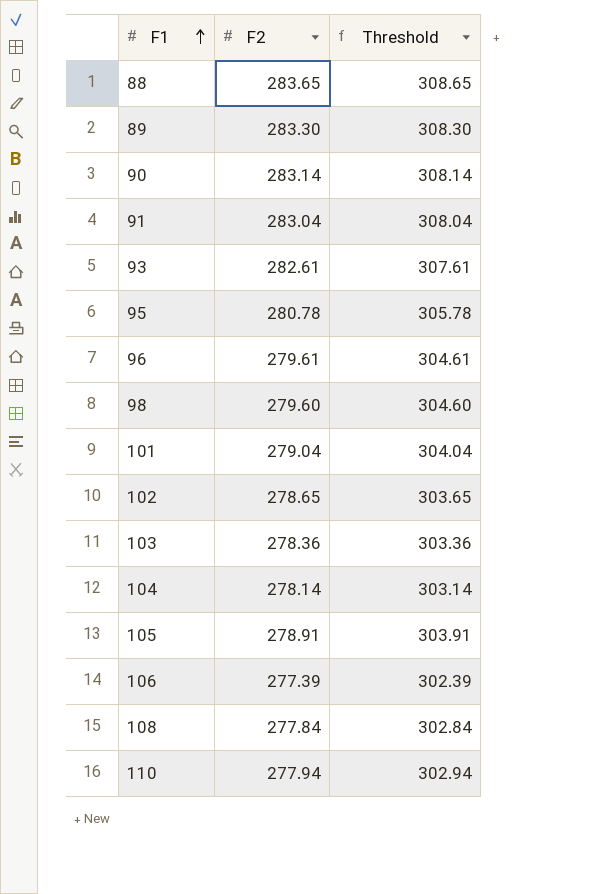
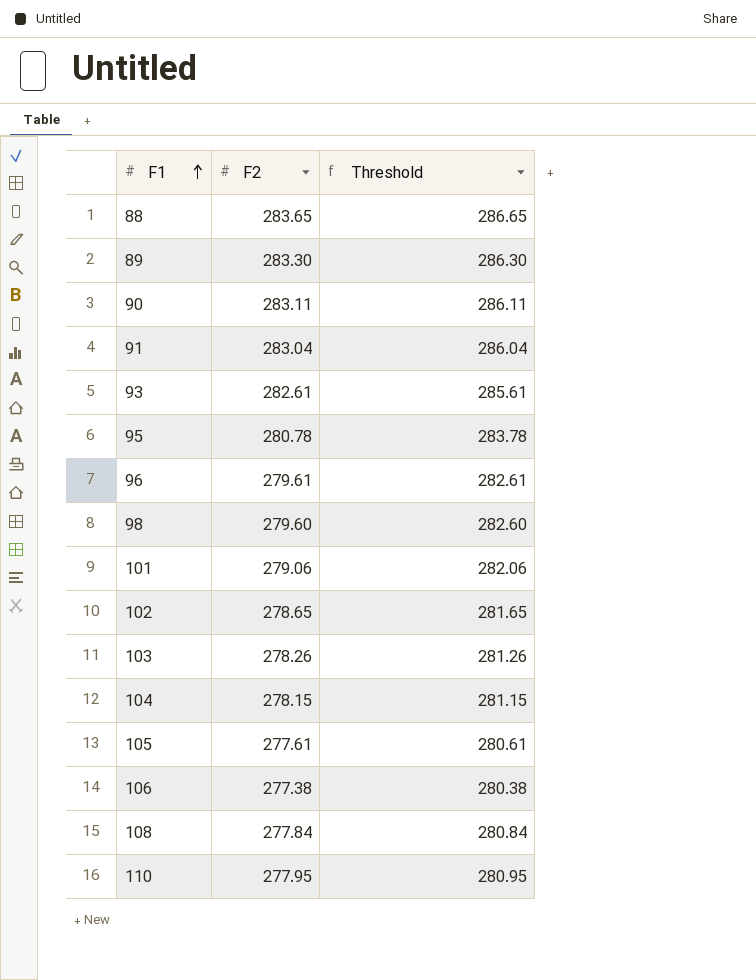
column Threshold | formula: [F2] + 25 -> [F2] + 3
90 | F2: 283.14 -> 283.11
101 | F2: 279.04 -> 279.06
103 | F2: 278.36 -> 278.26
104 | F2: 278.14 -> 278.15
105 | F2: 278.91 -> 277.61
106 | F2: 277.39 -> 277.38
110 | F2: 277.94 -> 277.95

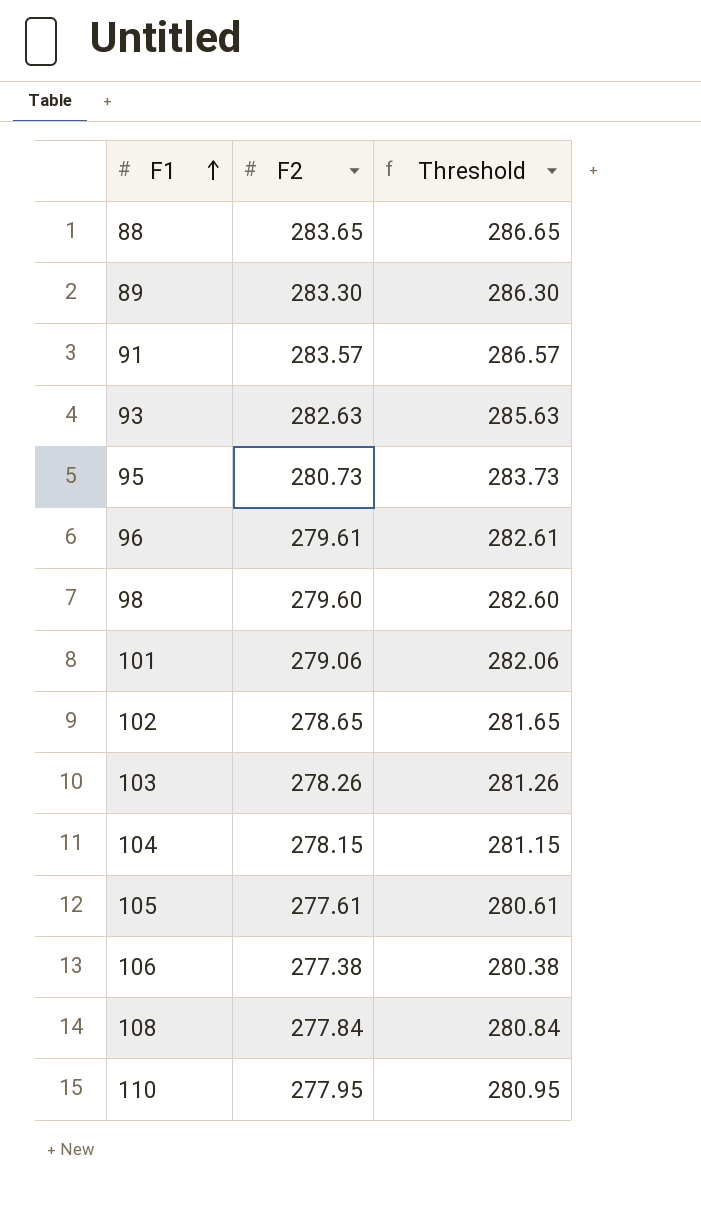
row 90: 283.11 | 286.11 -> none
91 | F2: 283.04 -> 283.57
91 | Threshold: 286.04 -> 286.57
93 | F2: 282.61 -> 282.63
93 | Threshold: 285.61 -> 285.63
95 | F2: 280.78 -> 280.73
95 | Threshold: 283.78 -> 283.73

